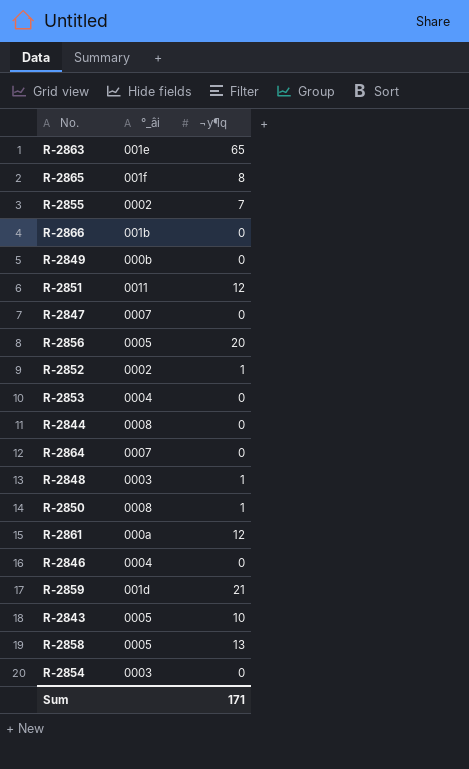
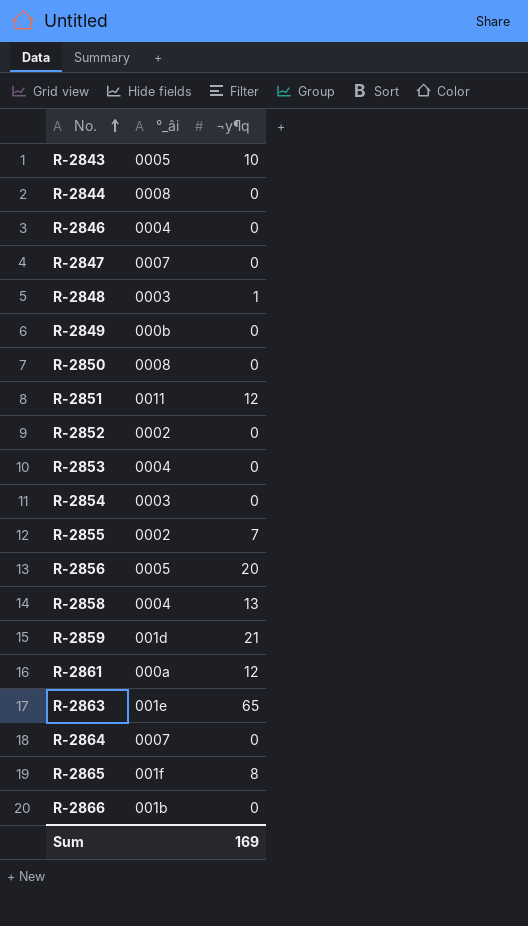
row order: none -> No. ascending
R-2850 | ¬y¶q: 1 -> 0
R-2852 | ¬y¶q: 1 -> 0
R-2858 | °_âi: 0005 -> 0004
Sum | ¬y¶q: 171 -> 169

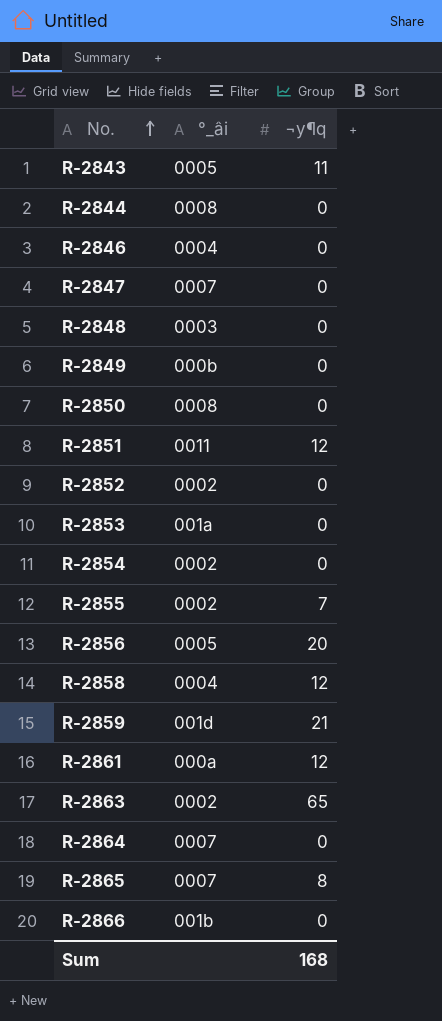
R-2843 | ¬y¶q: 10 -> 11
R-2848 | ¬y¶q: 1 -> 0
R-2853 | °_âi: 0004 -> 001a
R-2854 | °_âi: 0003 -> 0002
R-2858 | ¬y¶q: 13 -> 12
R-2863 | °_âi: 001e -> 0002
R-2865 | °_âi: 001f -> 0007
Sum | ¬y¶q: 169 -> 168

